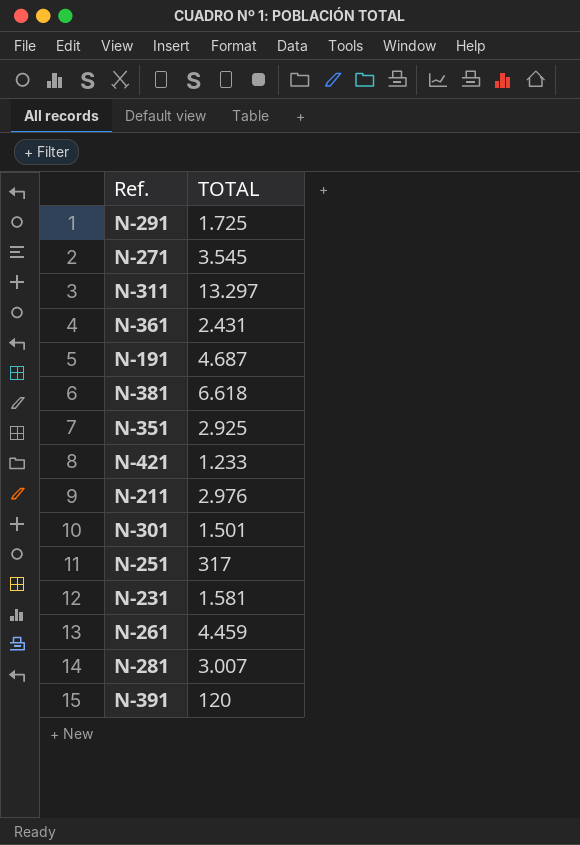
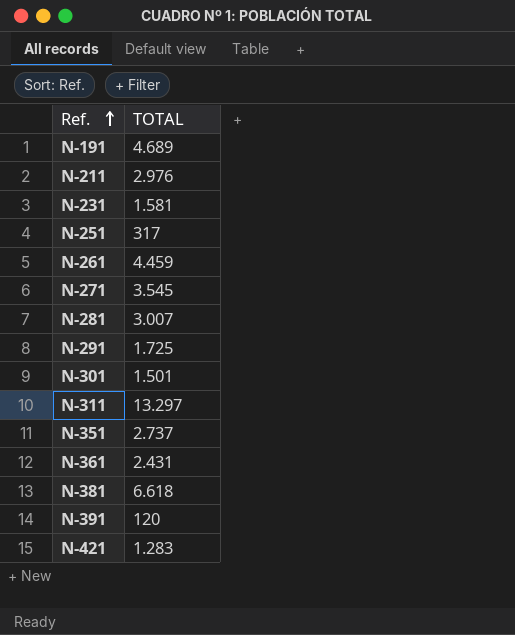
row order: none -> Ref. ascending
N-191 | TOTAL: 4.687 -> 4.689
N-351 | TOTAL: 2.925 -> 2.737
N-421 | TOTAL: 1.233 -> 1.283

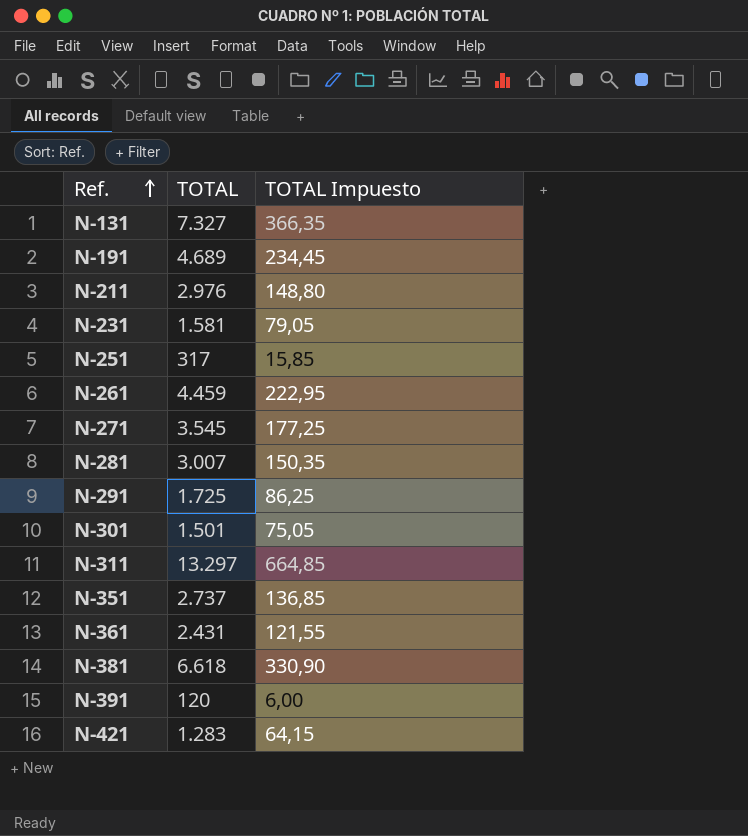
column TOTAL Impuesto | formula: none -> [TOTAL] * 0,05
row N-131: none -> 7.327 | 366,35

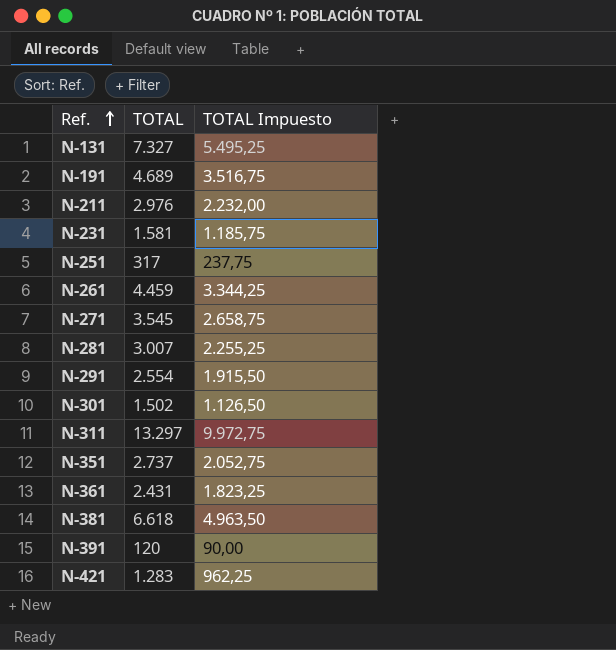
column TOTAL Impuesto | formula: [TOTAL] * 0,05 -> [TOTAL] * 0,75
N-291 | TOTAL: 1.725 -> 2.554
N-301 | TOTAL: 1.501 -> 1.502

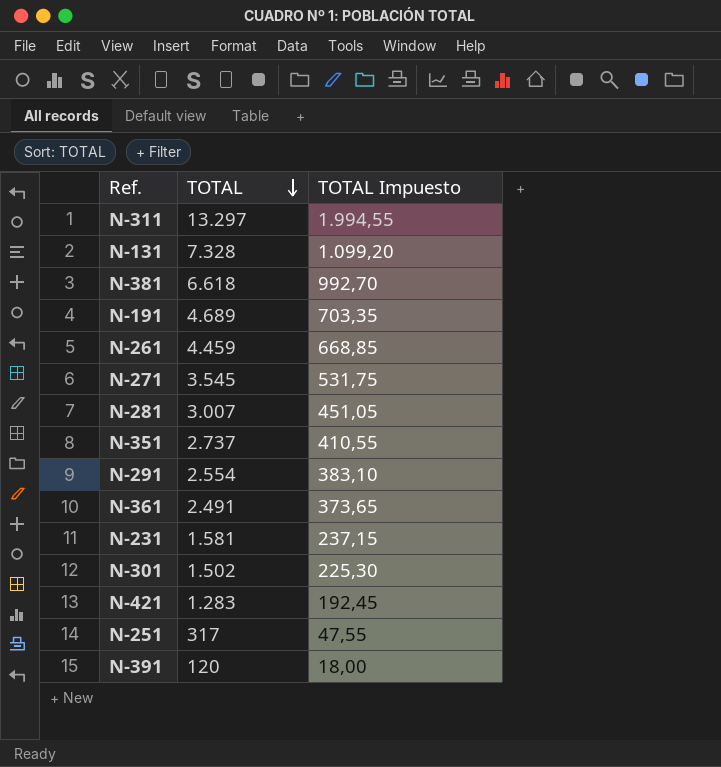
row order: Ref. ascending -> TOTAL descending
column TOTAL Impuesto | formula: [TOTAL] * 0,75 -> [TOTAL] * 0,15
row N-211: 2.976 | 2.232,00 -> none
N-131 | TOTAL: 7.327 -> 7.328
N-361 | TOTAL: 2.431 -> 2.491

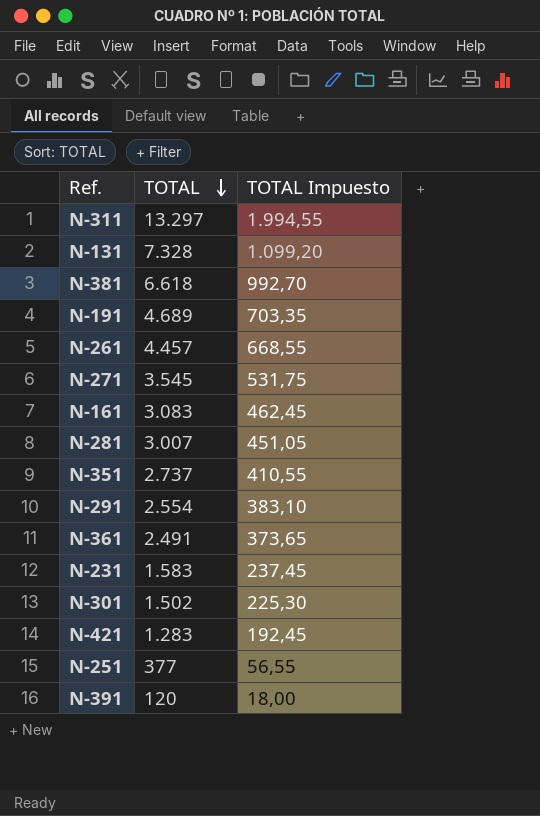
N-261 | TOTAL: 4.459 -> 4.457
N-261 | TOTAL Impuesto: 668,85 -> 668,55
row N-161: none -> 3.083 | 462,45
N-231 | TOTAL: 1.581 -> 1.583
N-231 | TOTAL Impuesto: 237,15 -> 237,45
N-251 | TOTAL: 317 -> 377
N-251 | TOTAL Impuesto: 47,55 -> 56,55

